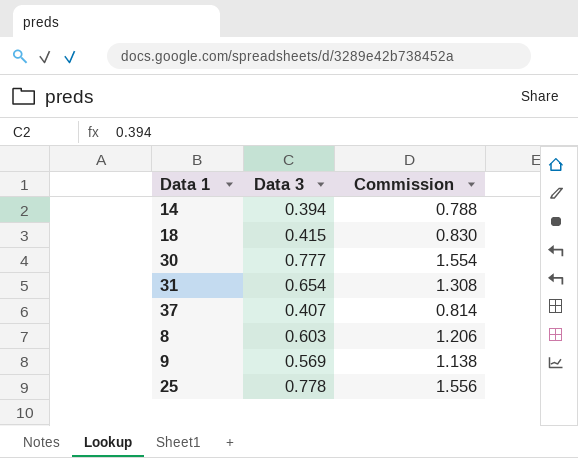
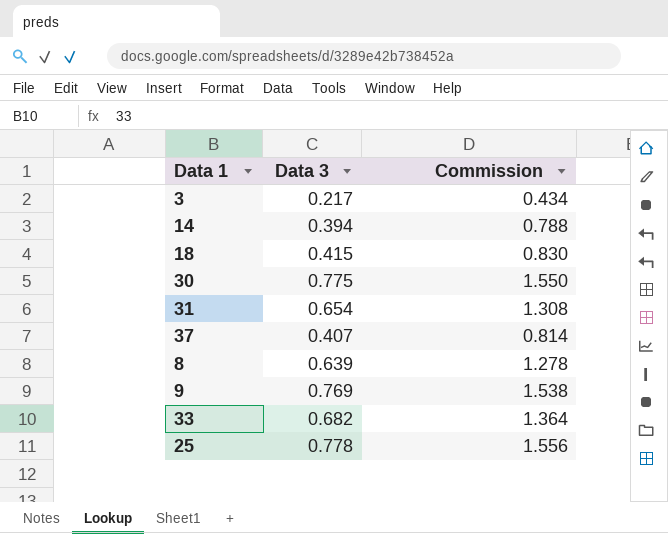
row 3: none -> 0.217 | 0.434
30 | Data 3: 0.777 -> 0.775
30 | Commission: 1.554 -> 1.550
8 | Data 3: 0.603 -> 0.639
8 | Commission: 1.206 -> 1.278
9 | Data 3: 0.569 -> 0.769
9 | Commission: 1.138 -> 1.538
row 33: none -> 0.682 | 1.364

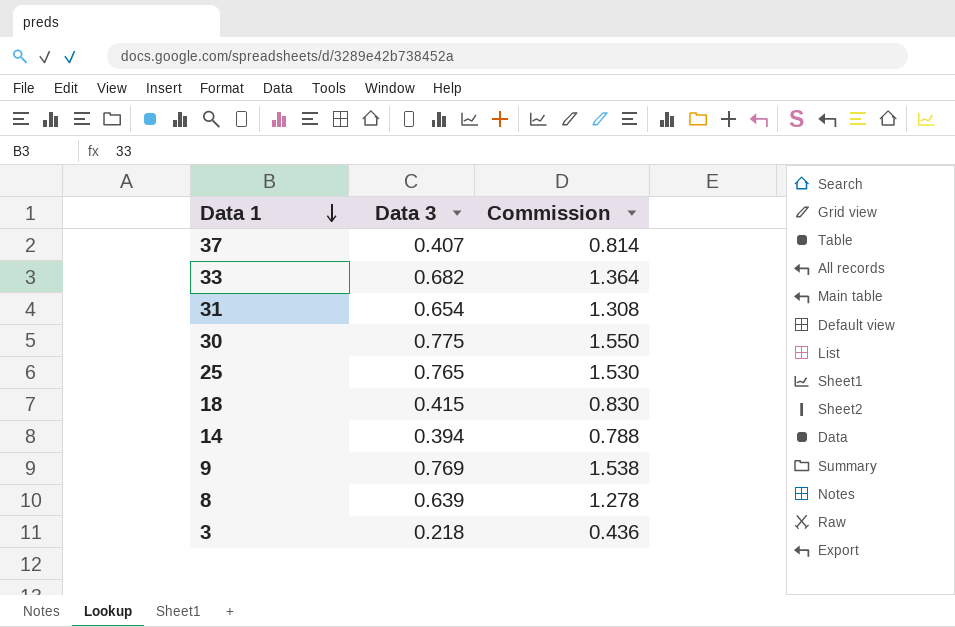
row order: none -> Data 1 descending
25 | Data 3: 0.778 -> 0.765
25 | Commission: 1.556 -> 1.530
3 | Data 3: 0.217 -> 0.218
3 | Commission: 0.434 -> 0.436

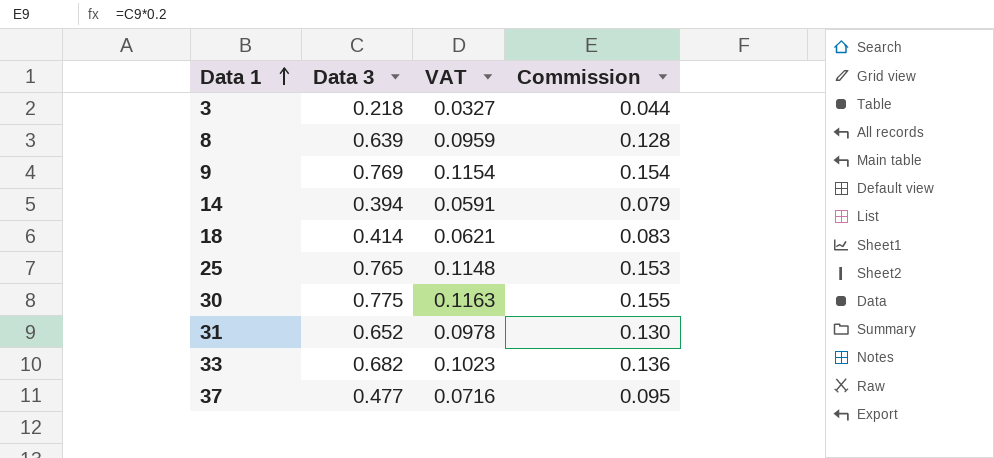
row order: Data 1 descending -> Data 1 ascending
column VAT | formula: none -> [Data 3] * 0.15
column Commission | formula: [Data 3] * 2 -> [Data 3] * 0.2
18 | Data 3: 0.415 -> 0.414
31 | Data 3: 0.654 -> 0.652
37 | Data 3: 0.407 -> 0.477

